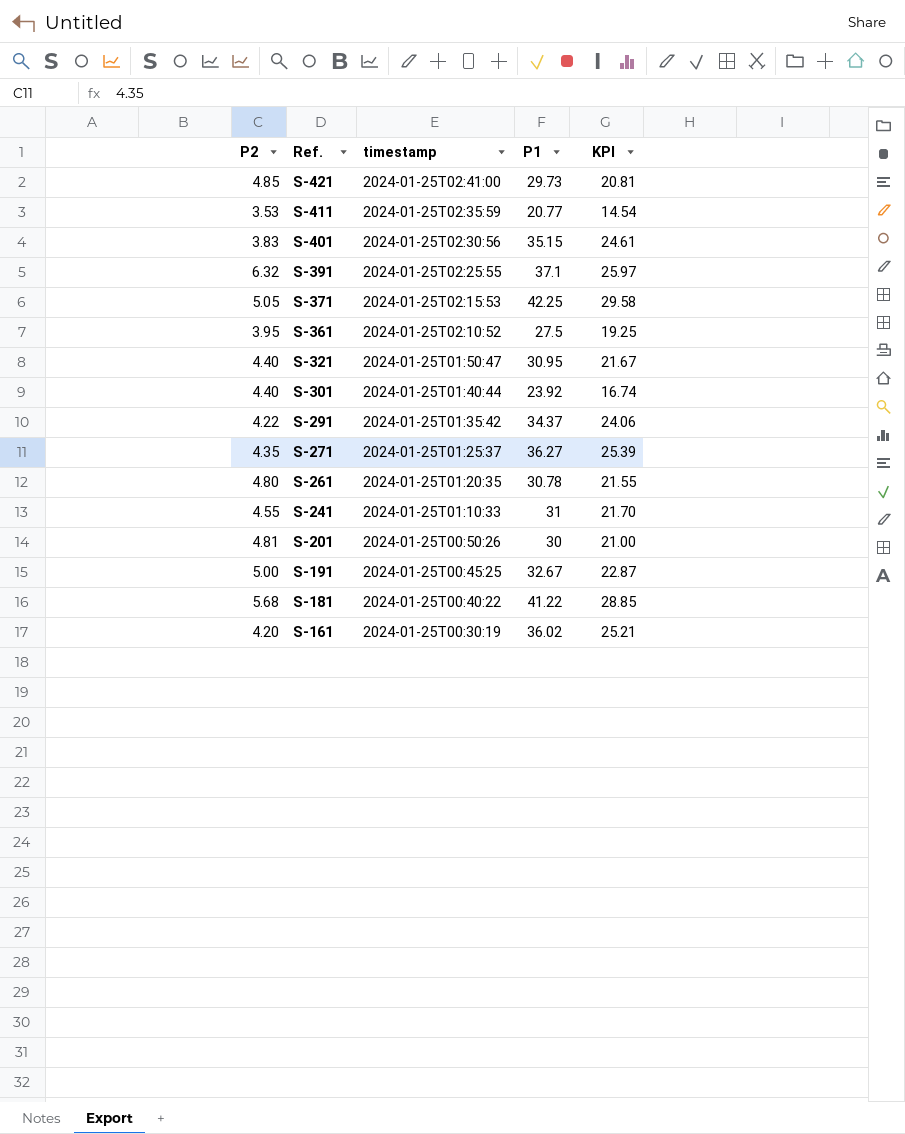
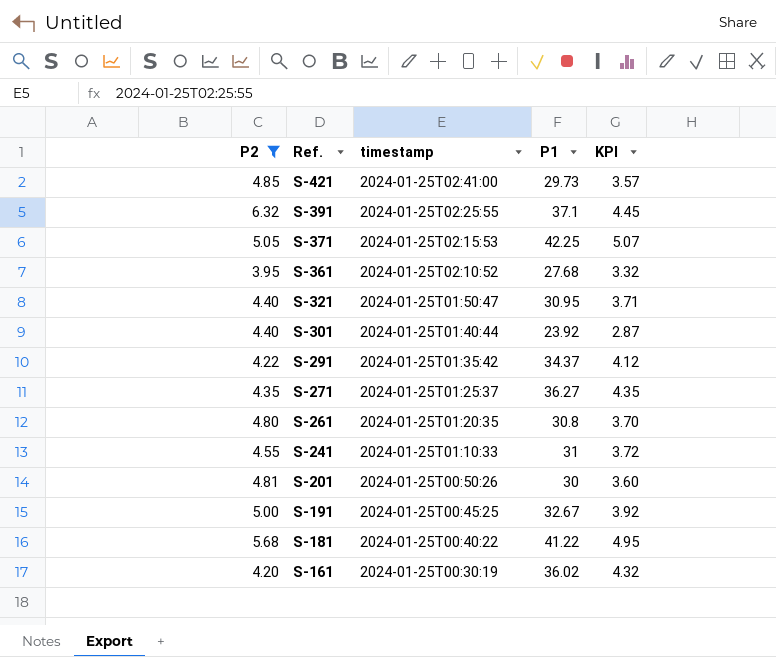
filter: none -> P2 >= 3.95
column KPI | formula: [P1] * 0.7 -> [P1] * 0.12
S-361 | P1: 27.5 -> 27.68
S-261 | P1: 30.78 -> 30.8

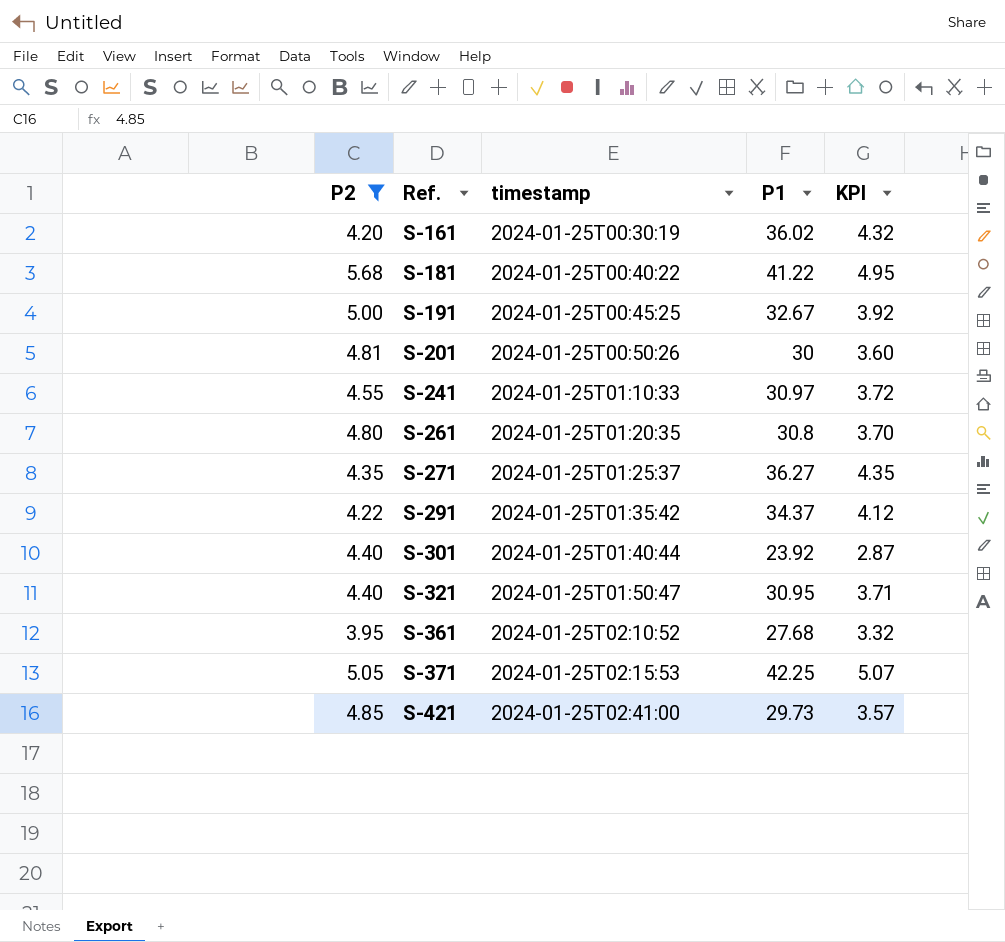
row order: Ref. descending -> Ref. ascending
row S-391: 6.32 | 2024-01-25T02:25:55 | 37.1 | 4.45 -> none
S-241 | P1: 31 -> 30.97

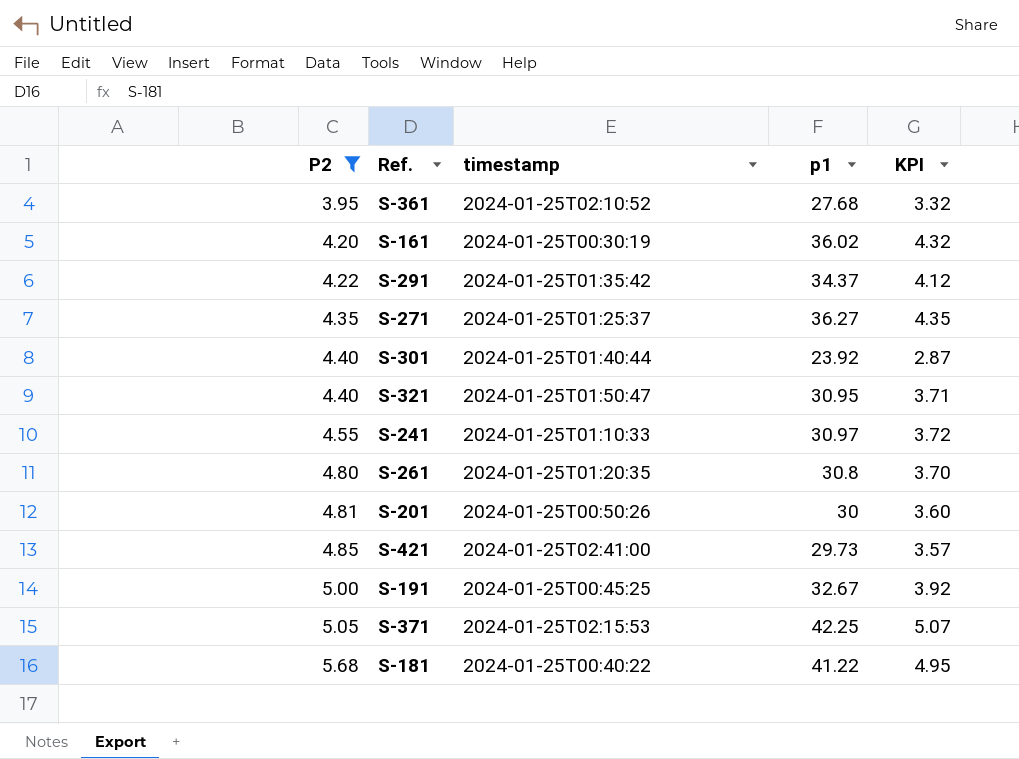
row order: Ref. ascending -> P2 ascending
column name: P1 -> p1

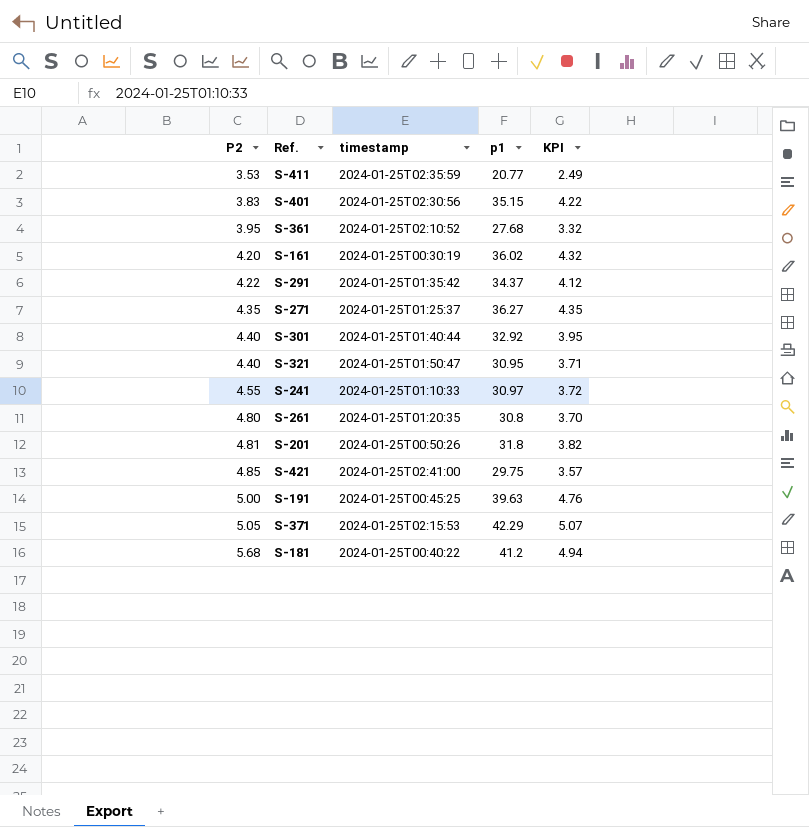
filter: P2 >= 3.95 -> none
S-301 | p1: 23.92 -> 32.92
S-301 | KPI: 2.87 -> 3.95
S-201 | p1: 30 -> 31.8
S-201 | KPI: 3.60 -> 3.82
S-421 | p1: 29.73 -> 29.75
S-191 | p1: 32.67 -> 39.63
S-191 | KPI: 3.92 -> 4.76
S-371 | p1: 42.25 -> 42.29
S-181 | p1: 41.22 -> 41.2
S-181 | KPI: 4.95 -> 4.94

